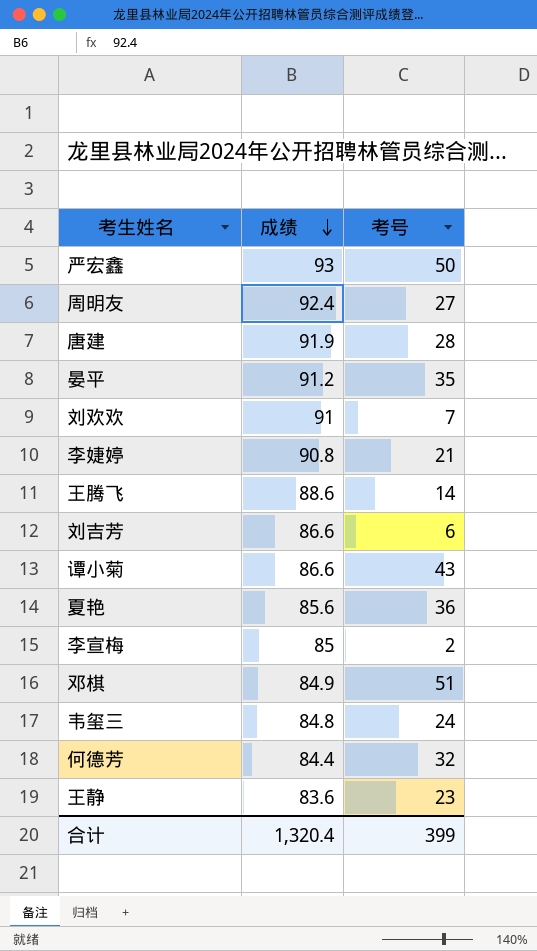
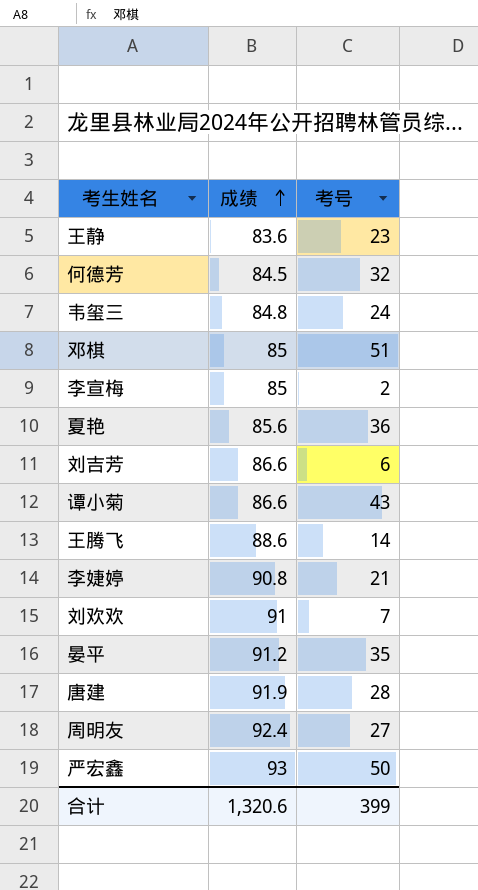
row order: 成绩 descending -> 成绩 ascending
何德芳 | 成绩: 84.4 -> 84.5
邓棋 | 成绩: 84.9 -> 85
合计 | 成绩: 1,320.4 -> 1,320.6

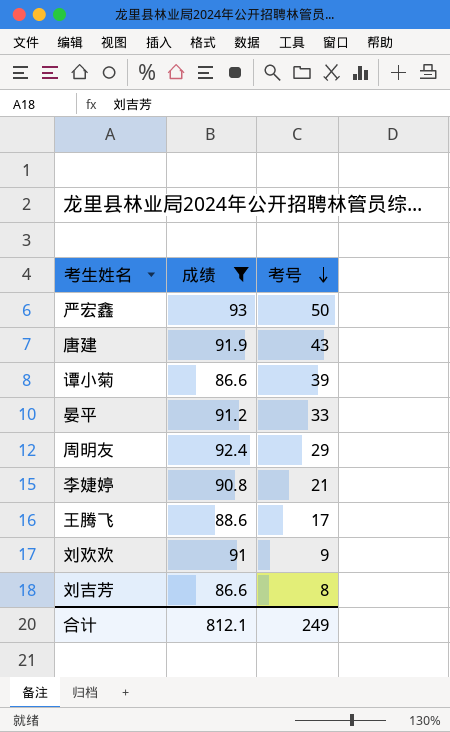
filter: none -> 成绩 >= 86.6
row order: 成绩 ascending -> 考号 descending
唐建 | 考号: 28 -> 43
谭小菊 | 考号: 43 -> 39
晏平 | 考号: 35 -> 33
周明友 | 考号: 27 -> 29
王腾飞 | 考号: 14 -> 17
刘欢欢 | 考号: 7 -> 9
刘吉芳 | 考号: 6 -> 8
合计 | 成绩: 1,320.6 -> 812.1
合计 | 考号: 399 -> 249

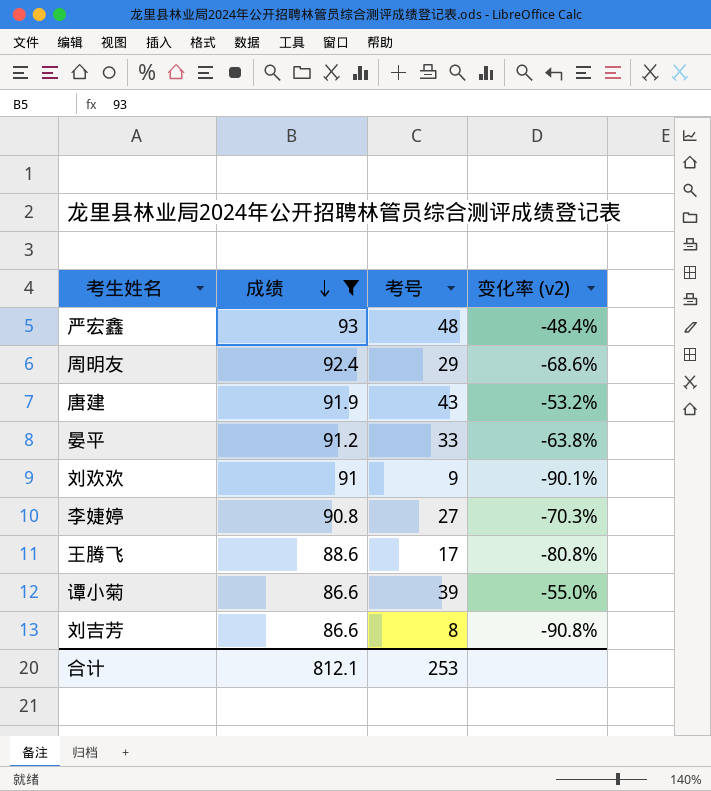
row order: 考号 descending -> 成绩 descending
column 变化率 (v2) | formula: none -> ([考号] - [成绩]) / [成绩]
严宏鑫 | 考号: 50 -> 48
李婕婷 | 考号: 21 -> 27
合计 | 考号: 249 -> 253

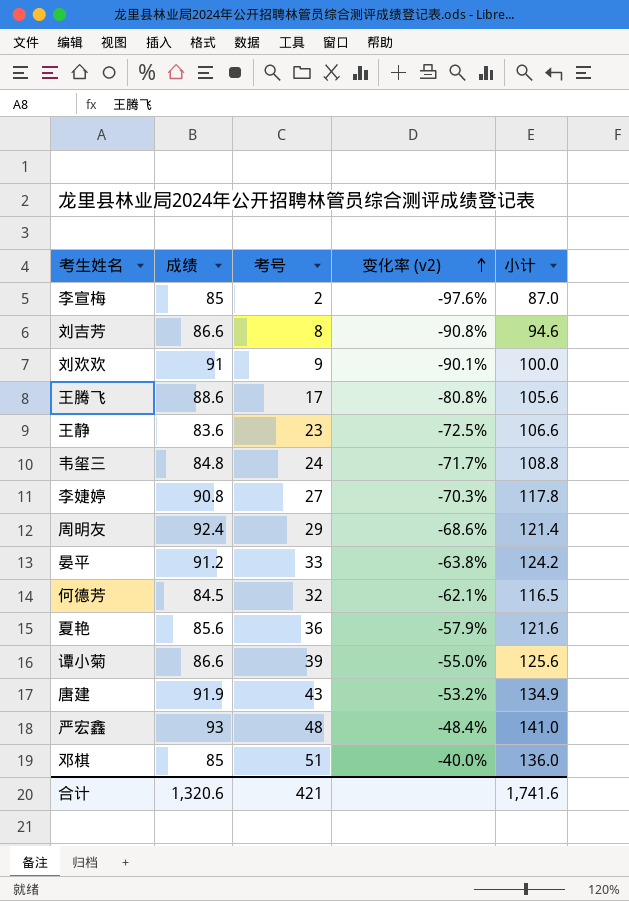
filter: 成绩 >= 86.6 -> none
row order: 成绩 descending -> 变化率 (v2) ascending
column 小计 | formula: none -> [成绩] + [考号]
合计 | 成绩: 812.1 -> 1,320.6
合计 | 考号: 253 -> 421

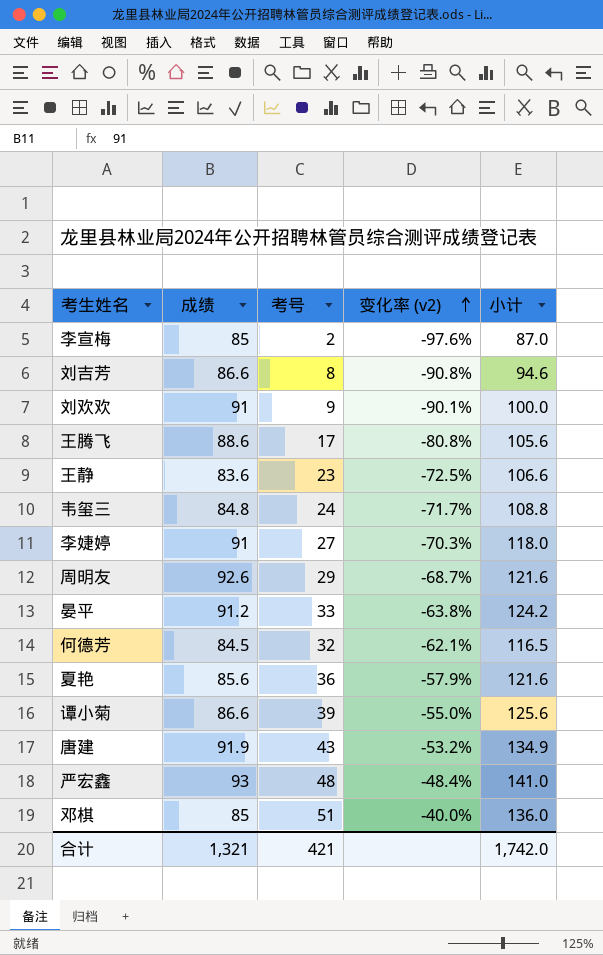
李婕婷 | 成绩: 90.8 -> 91
李婕婷 | 小计: 117.8 -> 118.0
周明友 | 成绩: 92.4 -> 92.6
周明友 | 变化率 (v2): -68.6% -> -68.7%
周明友 | 小计: 121.4 -> 121.6
合计 | 成绩: 1,320.6 -> 1,321
合计 | 小计: 1,741.6 -> 1,742.0

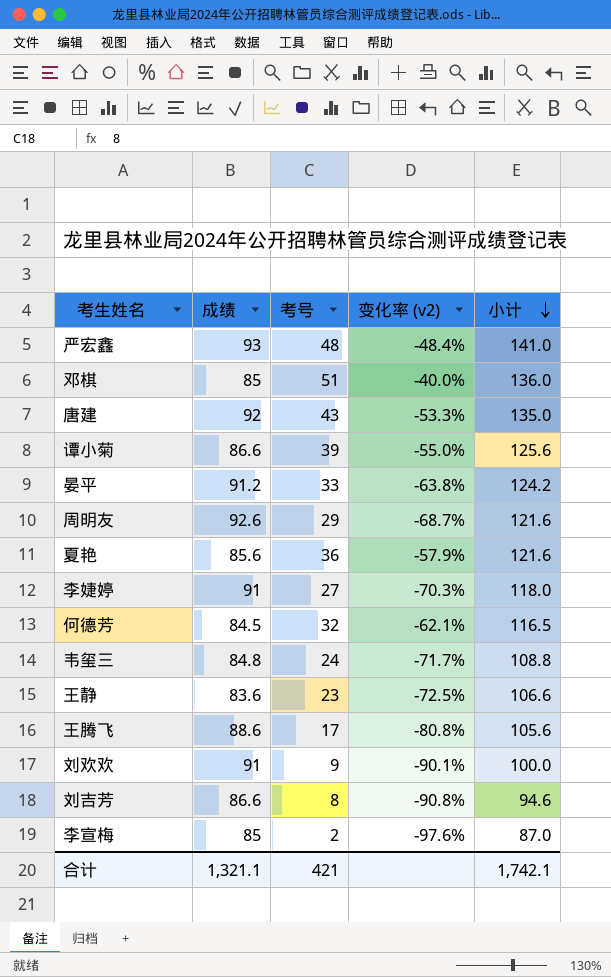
row order: 变化率 (v2) ascending -> 小计 descending
唐建 | 成绩: 91.9 -> 92
唐建 | 变化率 (v2): -53.2% -> -53.3%
唐建 | 小计: 134.9 -> 135.0
合计 | 成绩: 1,321 -> 1,321.1
合计 | 小计: 1,742.0 -> 1,742.1

